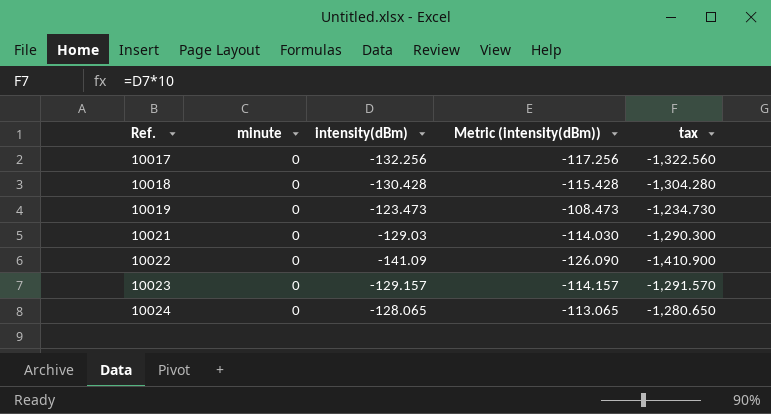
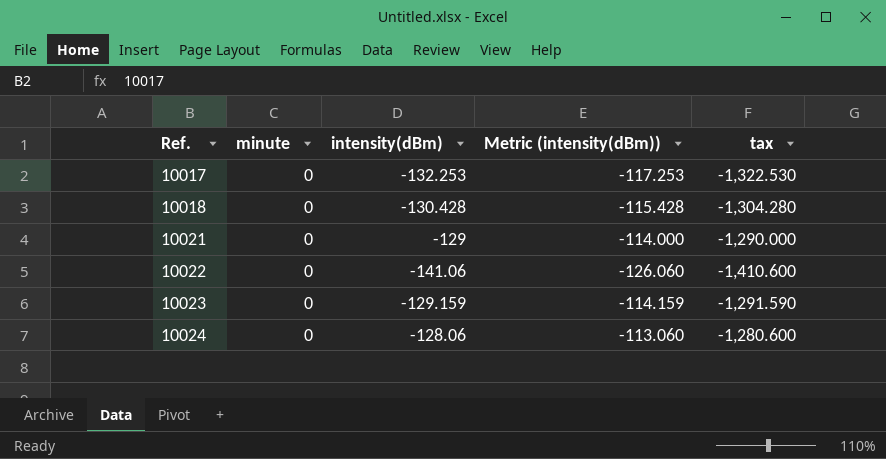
row 10019: 0 | -123.473 | -108.473 | -1,234.730 -> none
10017 | intensity(dBm): -132.256 -> -132.253
10017 | Metric (intensity(dBm)): -117.256 -> -117.253
10017 | tax: -1,322.560 -> -1,322.530
10021 | intensity(dBm): -129.03 -> -129
10021 | Metric (intensity(dBm)): -114.030 -> -114.000
10021 | tax: -1,290.300 -> -1,290.000
10022 | intensity(dBm): -141.09 -> -141.06
10022 | Metric (intensity(dBm)): -126.090 -> -126.060
10022 | tax: -1,410.900 -> -1,410.600
10023 | intensity(dBm): -129.157 -> -129.159
10023 | Metric (intensity(dBm)): -114.157 -> -114.159
10023 | tax: -1,291.570 -> -1,291.590
10024 | intensity(dBm): -128.065 -> -128.06
10024 | Metric (intensity(dBm)): -113.065 -> -113.060
10024 | tax: -1,280.650 -> -1,280.600

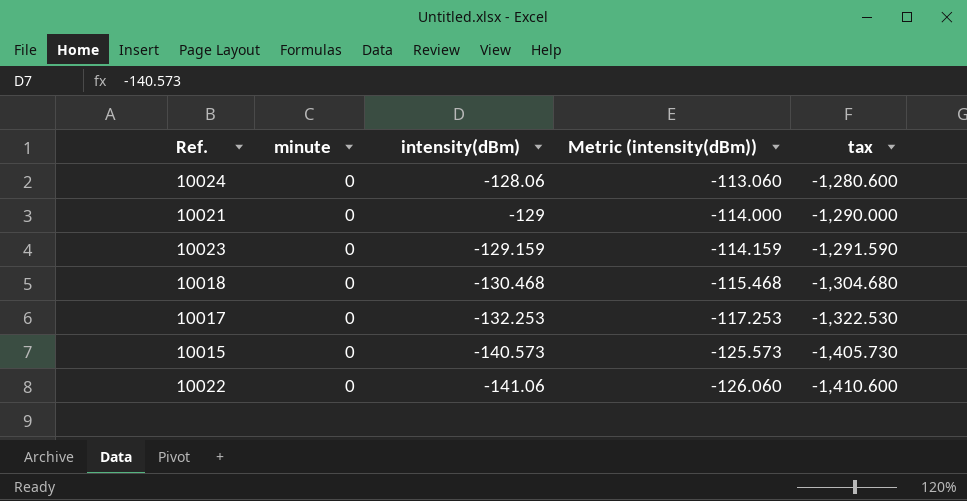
row order: Ref. ascending -> intensity(dBm) descending
10018 | intensity(dBm): -130.428 -> -130.468
10018 | Metric (intensity(dBm)): -115.428 -> -115.468
10018 | tax: -1,304.280 -> -1,304.680
row 10015: none -> 0 | -140.573 | -125.573 | -1,405.730

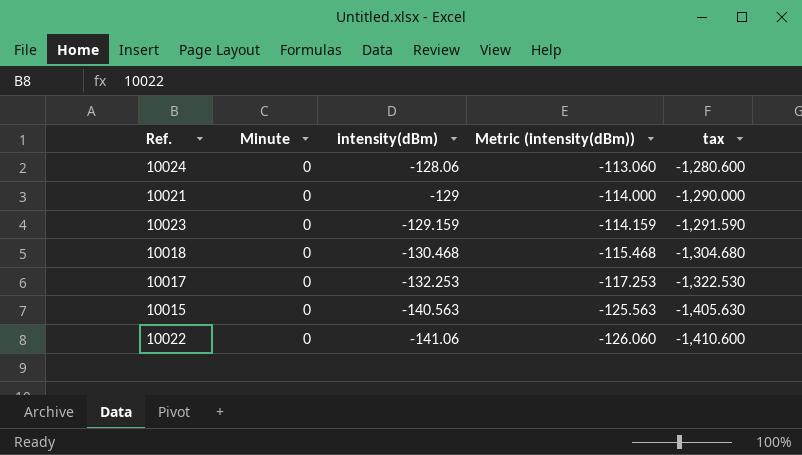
column name: minute -> Minute
10015 | intensity(dBm): -140.573 -> -140.563
10015 | Metric (intensity(dBm)): -125.573 -> -125.563
10015 | tax: -1,405.730 -> -1,405.630

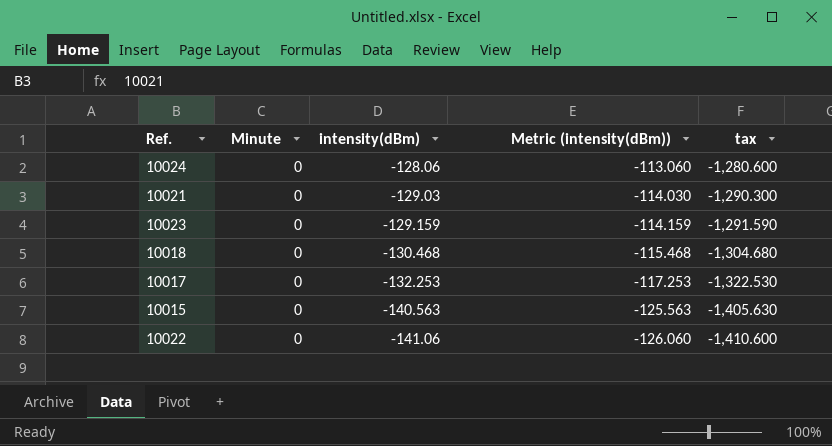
10021 | intensity(dBm): -129 -> -129.03
10021 | Metric (intensity(dBm)): -114.000 -> -114.030
10021 | tax: -1,290.000 -> -1,290.300

